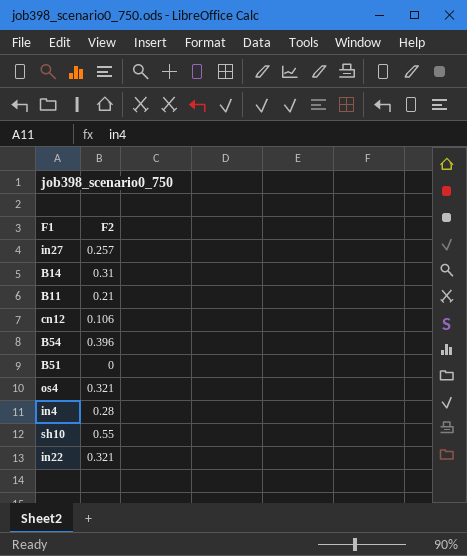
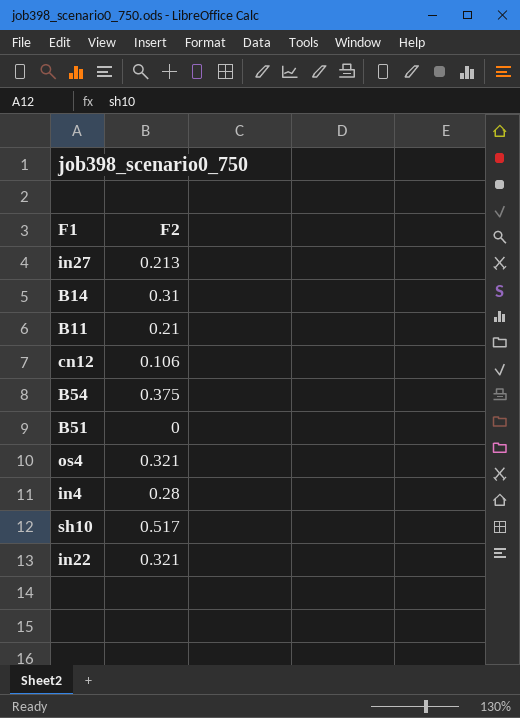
in27 | F2: 0.257 -> 0.213
B54 | F2: 0.396 -> 0.375
sh10 | F2: 0.55 -> 0.517

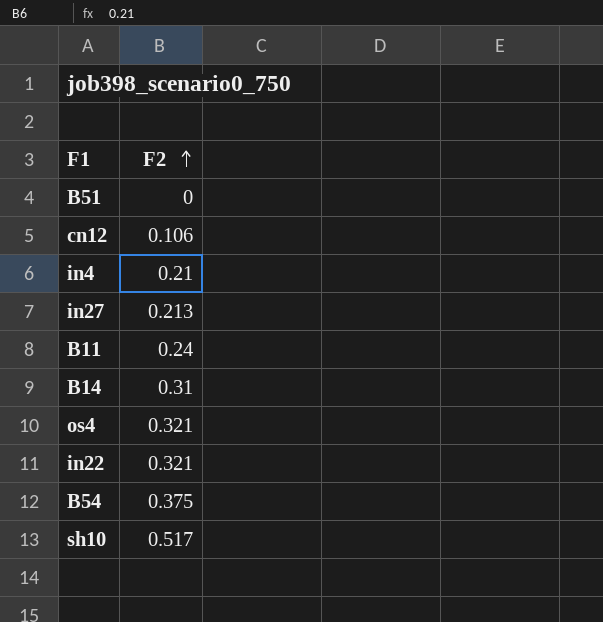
row order: none -> F2 ascending
in4 | F2: 0.28 -> 0.21
B11 | F2: 0.21 -> 0.24

